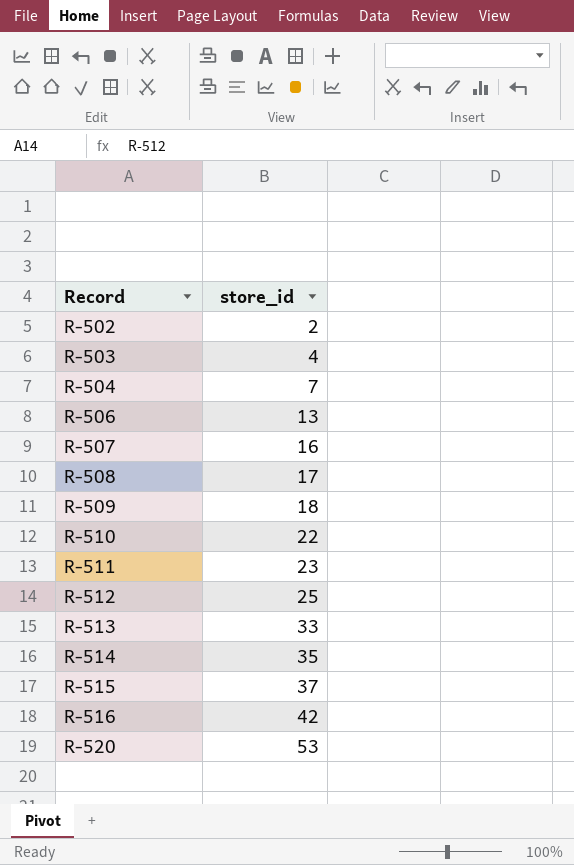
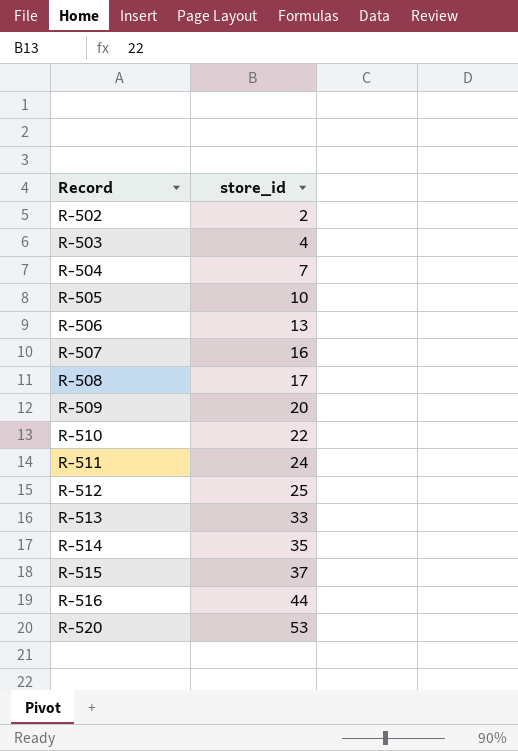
row R-505: none -> 10
R-509 | store_id: 18 -> 20
R-511 | store_id: 23 -> 24
R-516 | store_id: 42 -> 44

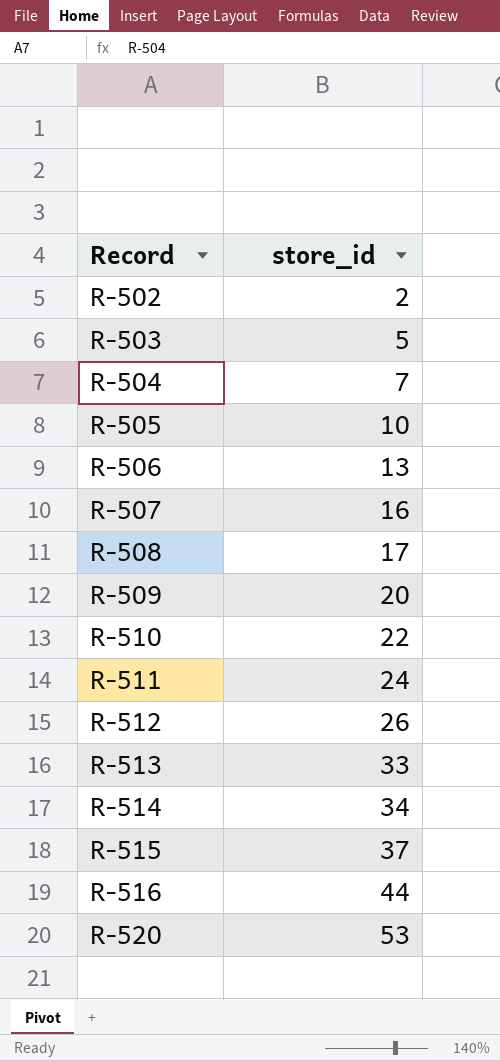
R-503 | store_id: 4 -> 5
R-512 | store_id: 25 -> 26
R-514 | store_id: 35 -> 34

